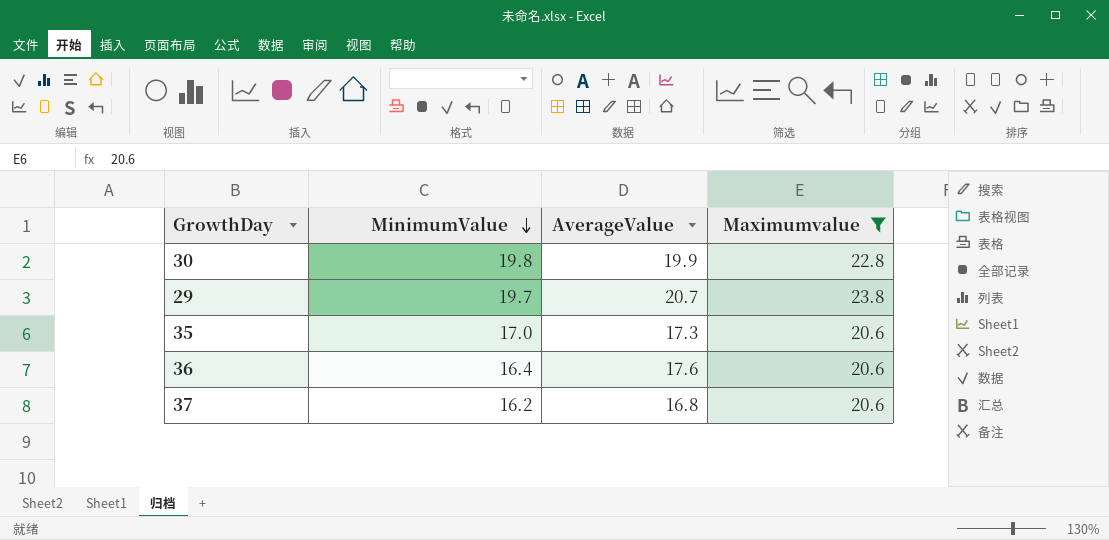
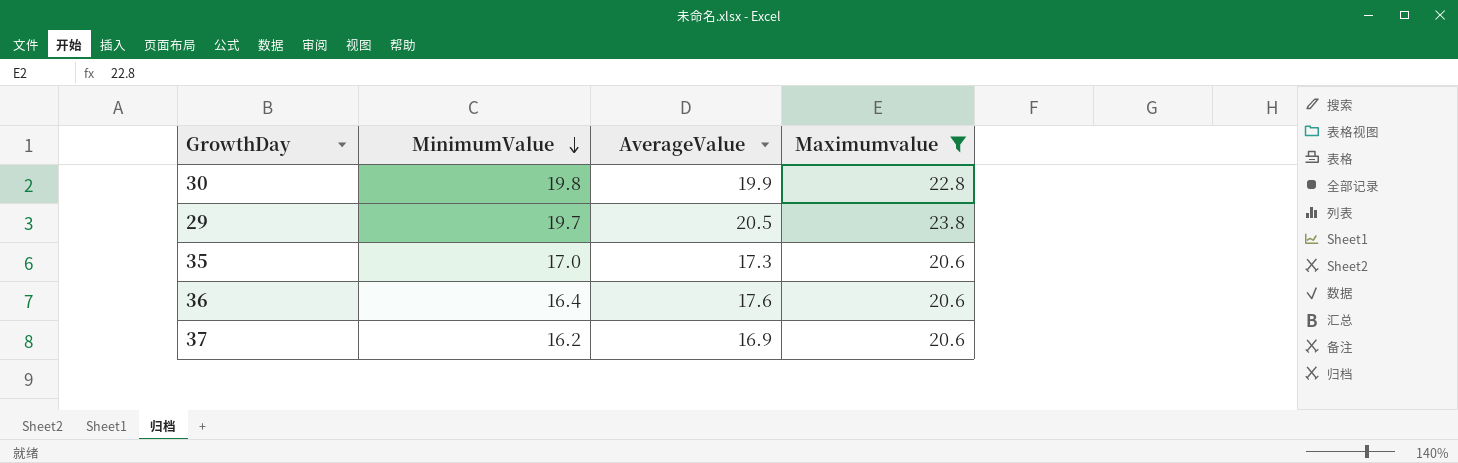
29 | AverageValue: 20.7 -> 20.5
37 | AverageValue: 16.8 -> 16.9

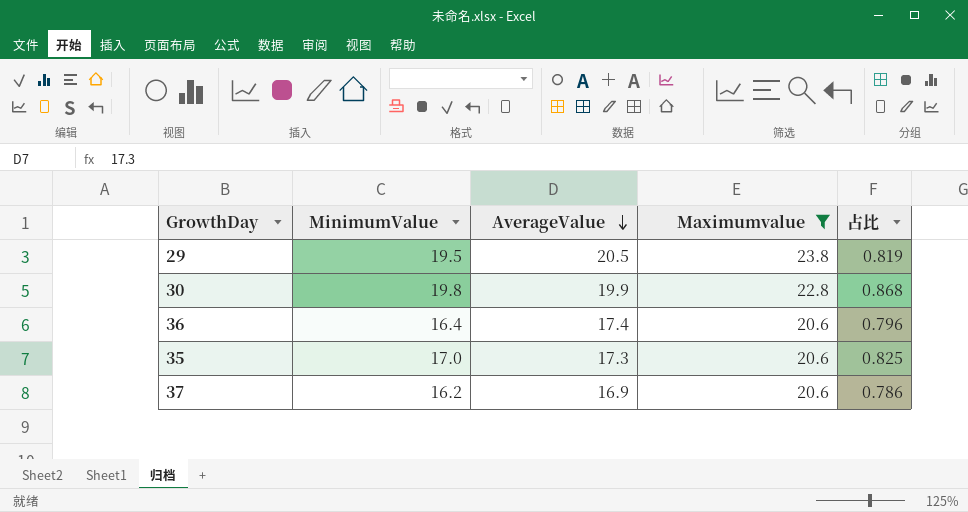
row order: MinimumValue descending -> AverageValue descending
column 占比 | formula: none -> [MinimumValue] / [Maximumvalue]
29 | MinimumValue: 19.7 -> 19.5
36 | AverageValue: 17.6 -> 17.4

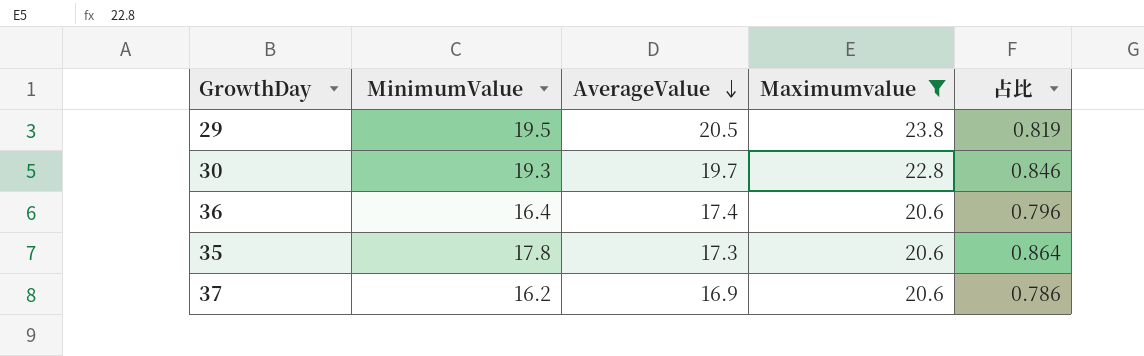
30 | MinimumValue: 19.8 -> 19.3
30 | AverageValue: 19.9 -> 19.7
30 | 占比: 0.868 -> 0.846
35 | MinimumValue: 17.0 -> 17.8
35 | 占比: 0.825 -> 0.864

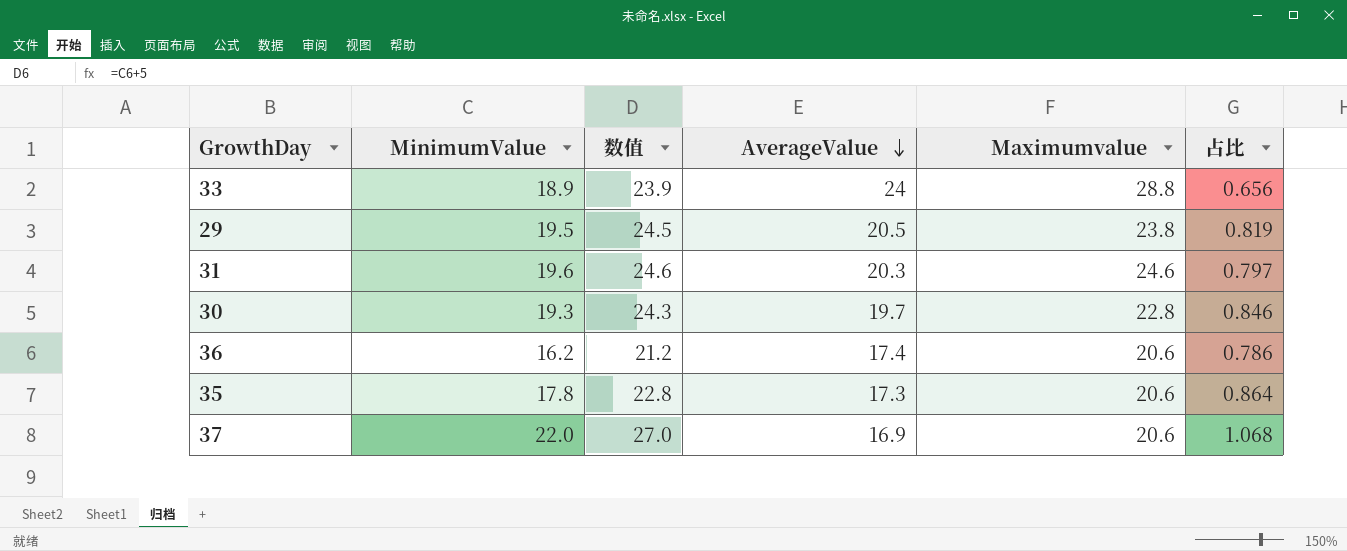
filter: Maximumvalue <= 23.8 -> none
column 数值 | formula: none -> [MinimumValue] + 5
36 | MinimumValue: 16.4 -> 16.2
36 | 占比: 0.796 -> 0.786
37 | MinimumValue: 16.2 -> 22.0
37 | 占比: 0.786 -> 1.068

